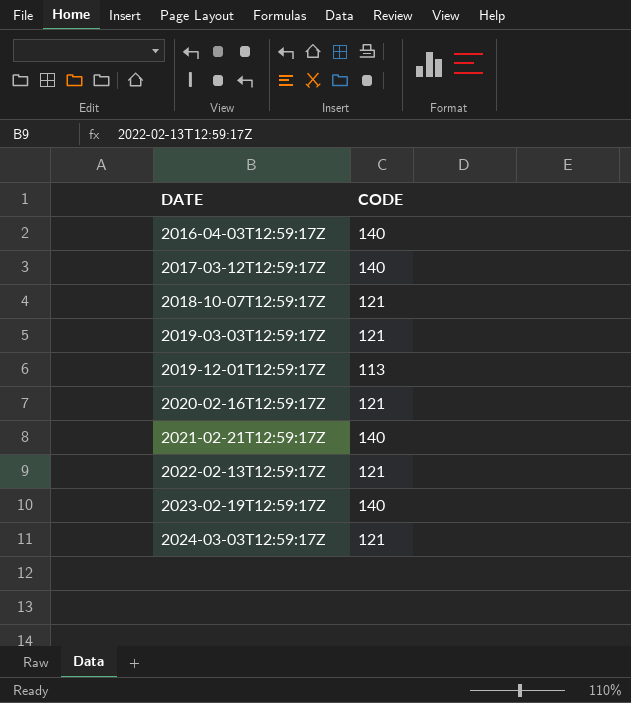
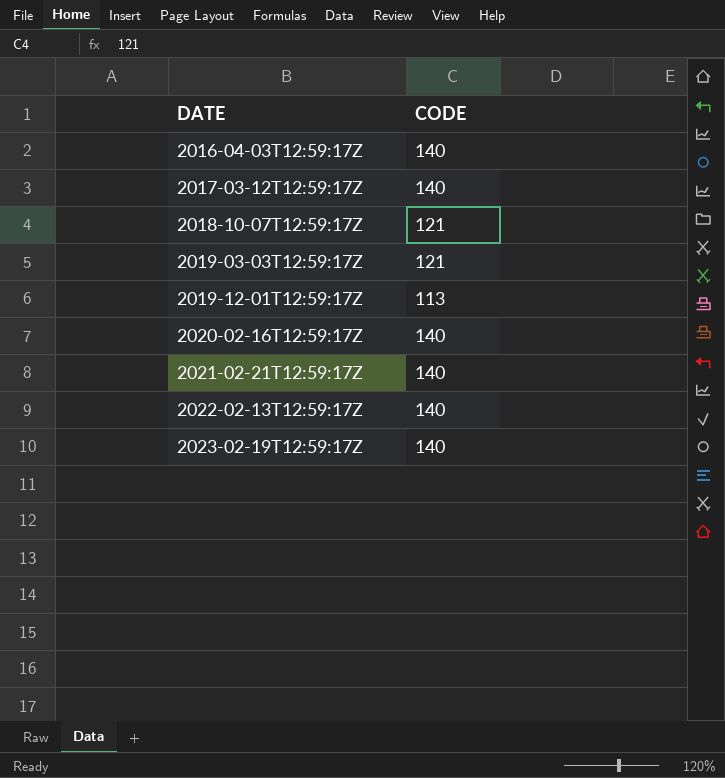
row 2024-03-03T12:59:17Z: 121 -> none
2020-02-16T12:59:17Z | CODE: 121 -> 140
2022-02-13T12:59:17Z | CODE: 121 -> 140

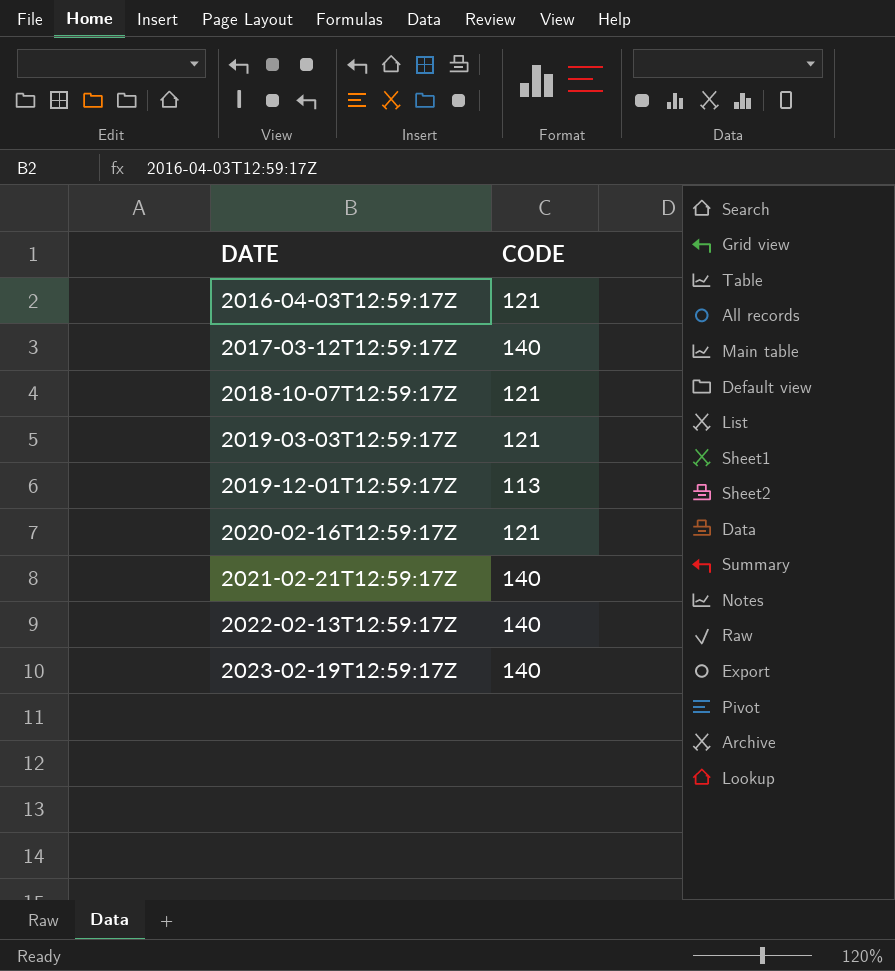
2016-04-03T12:59:17Z | CODE: 140 -> 121
2020-02-16T12:59:17Z | CODE: 140 -> 121

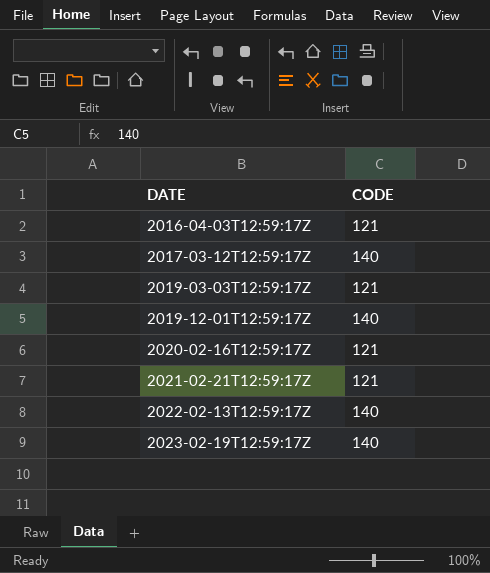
row 2018-10-07T12:59:17Z: 121 -> none
2019-12-01T12:59:17Z | CODE: 113 -> 140
2021-02-21T12:59:17Z | CODE: 140 -> 121

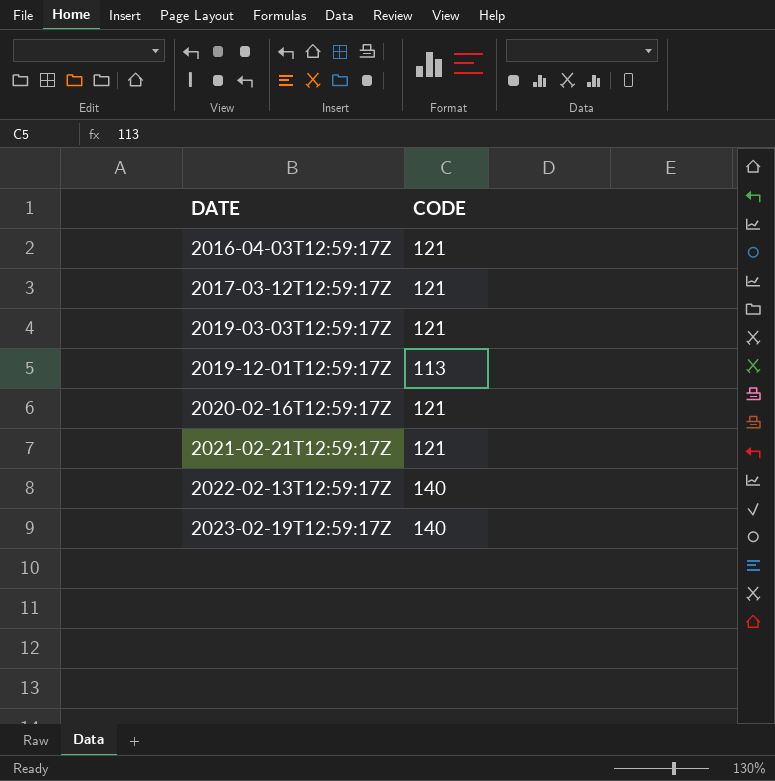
2017-03-12T12:59:17Z | CODE: 140 -> 121
2019-12-01T12:59:17Z | CODE: 140 -> 113

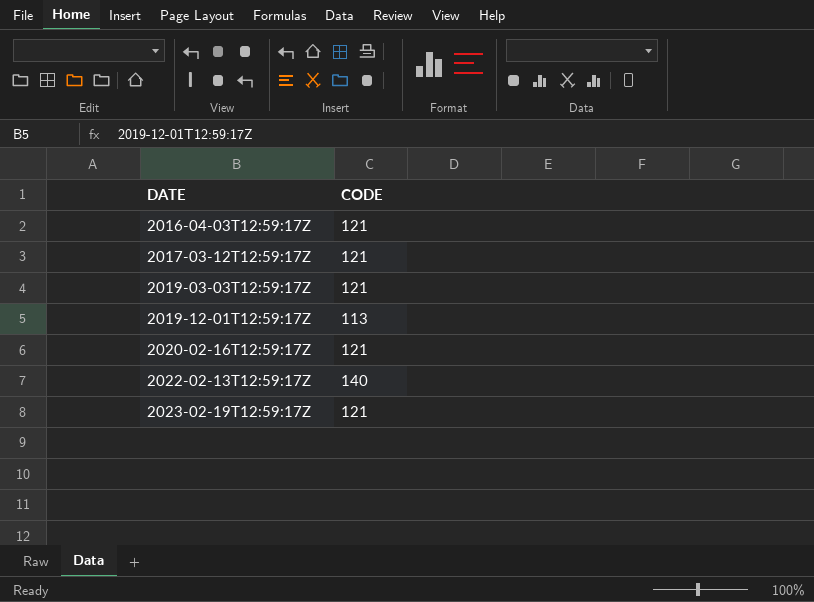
row 2021-02-21T12:59:17Z: 121 -> none
2023-02-19T12:59:17Z | CODE: 140 -> 121

